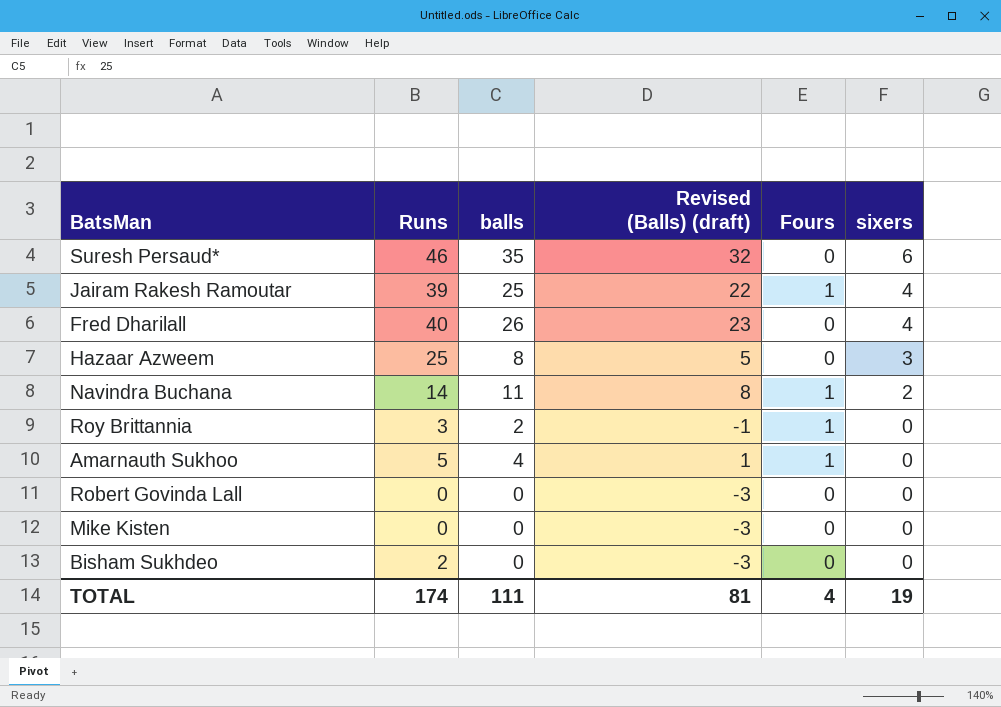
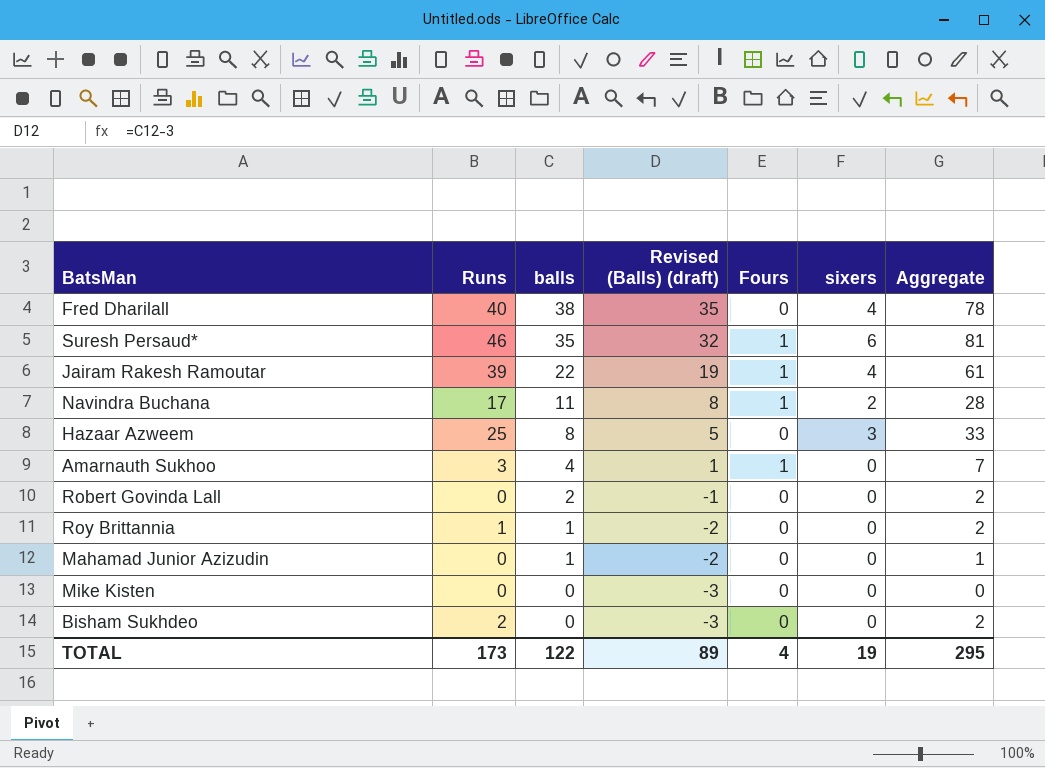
row order: sixers descending -> balls descending
column Aggregate | formula: none -> [Runs] + [balls]
Fred Dharilall | balls: 26 -> 38
Fred Dharilall | Revised (Balls) (draft): 23 -> 35
Suresh Persaud* | Fours: 0 -> 1
Jairam Rakesh Ramoutar | balls: 25 -> 22
Jairam Rakesh Ramoutar | Revised (Balls) (draft): 22 -> 19
Navindra Buchana | Runs: 14 -> 17
Amarnauth Sukhoo | Runs: 5 -> 3
Robert Govinda Lall | balls: 0 -> 2
Robert Govinda Lall | Revised (Balls) (draft): -3 -> -1
Roy Brittannia | Runs: 3 -> 1
Roy Brittannia | balls: 2 -> 1
Roy Brittannia | Revised (Balls) (draft): -1 -> -2
Roy Brittannia | Fours: 1 -> 0
row Mahamad Junior Azizudin: none -> 0 | 1 | -2 | 0 | 0 | 1
TOTAL | Runs: 174 -> 173
TOTAL | balls: 111 -> 122
TOTAL | Revised (Balls) (draft): 81 -> 89

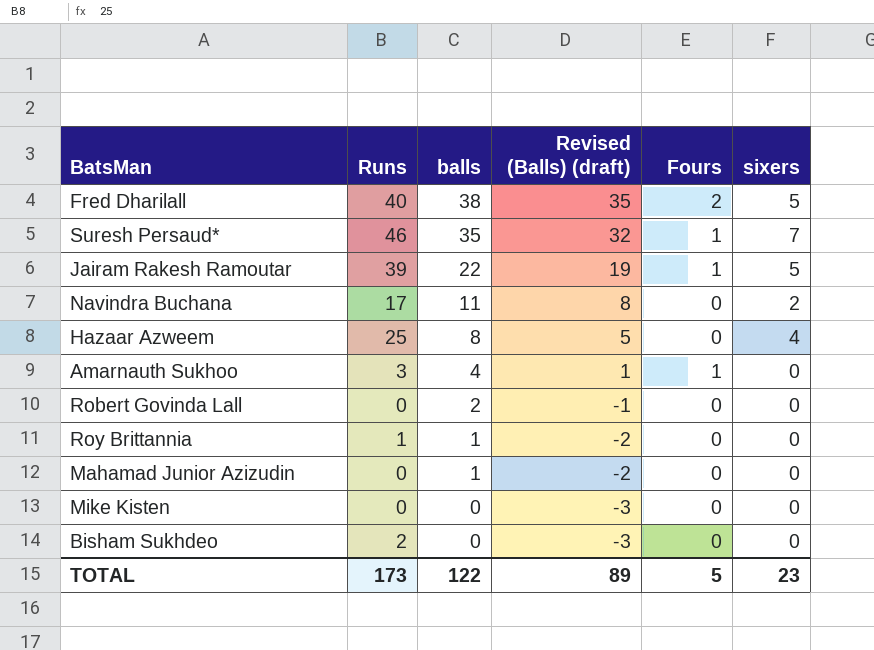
column Aggregate | formula: [Runs] + [balls] -> none
Fred Dharilall | Fours: 0 -> 2
Fred Dharilall | sixers: 4 -> 5
Suresh Persaud* | sixers: 6 -> 7
Jairam Rakesh Ramoutar | sixers: 4 -> 5
Navindra Buchana | Fours: 1 -> 0
Hazaar Azweem | sixers: 3 -> 4
TOTAL | Fours: 4 -> 5
TOTAL | sixers: 19 -> 23

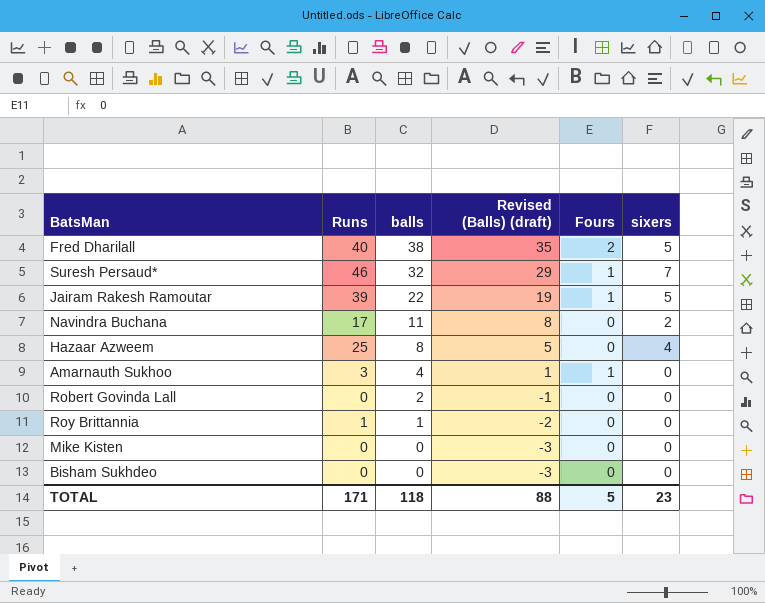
row Mahamad Junior Azizudin: 0 | 1 | -2 | 0 | 0 -> none
Suresh Persaud* | balls: 35 -> 32
Suresh Persaud* | Revised (Balls) (draft): 32 -> 29
Bisham Sukhdeo | Runs: 2 -> 0
TOTAL | Runs: 173 -> 171
TOTAL | balls: 122 -> 118
TOTAL | Revised (Balls) (draft): 89 -> 88

